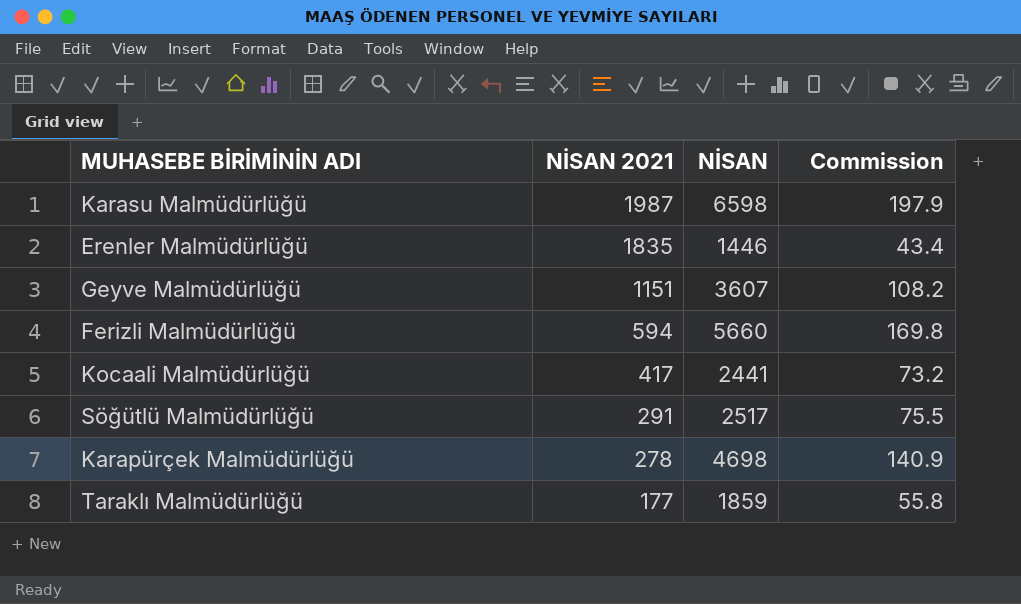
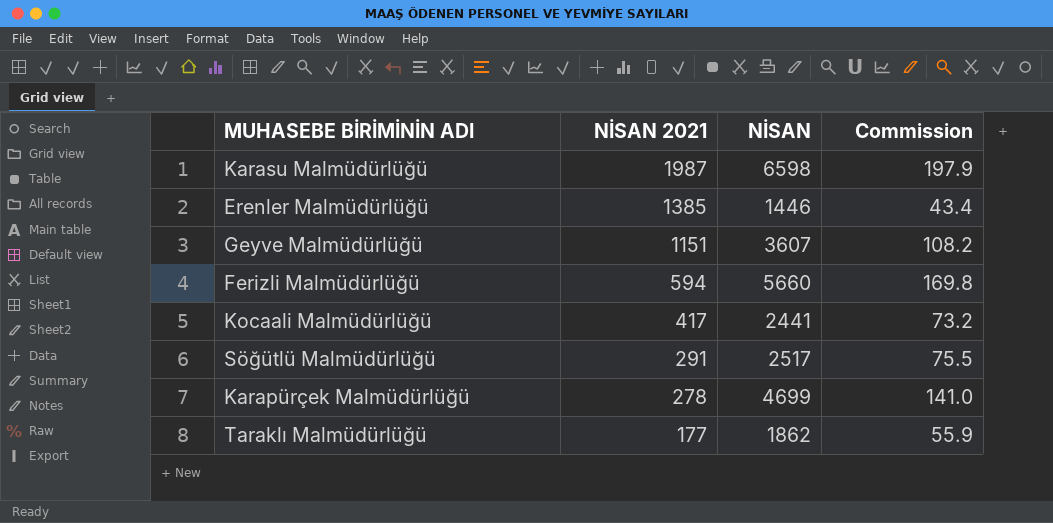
Erenler Malmüdürlüğü | NİSAN 2021: 1835 -> 1385
Karapürçek Malmüdürlüğü | NİSAN: 4698 -> 4699
Karapürçek Malmüdürlüğü | Commission: 140.9 -> 141.0
Taraklı Malmüdürlüğü | NİSAN: 1859 -> 1862
Taraklı Malmüdürlüğü | Commission: 55.8 -> 55.9

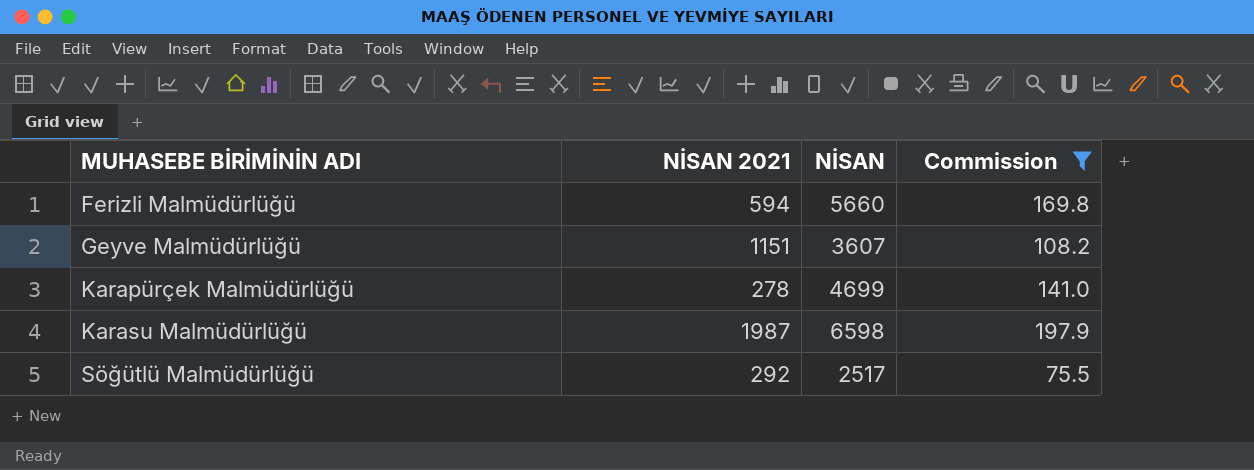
filter: none -> Commission >= 75.5
row order: NİSAN 2021 descending -> MUHASEBE BİRİMİNİN ADI ascending
Söğütlü Malmüdürlüğü | NİSAN 2021: 291 -> 292

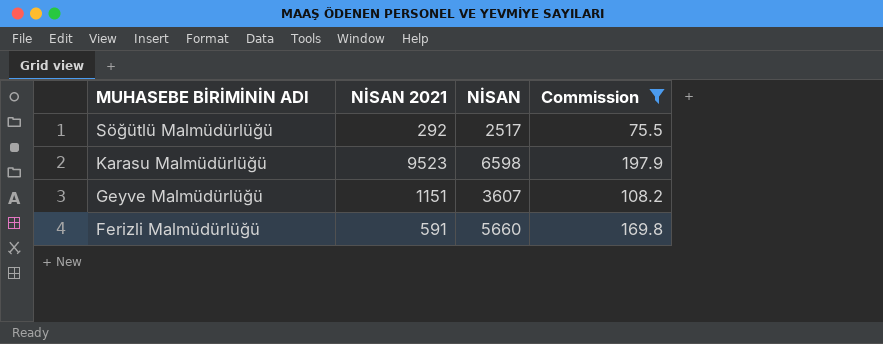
row order: MUHASEBE BİRİMİNİN ADI ascending -> MUHASEBE BİRİMİNİN ADI descending
row Karapürçek Malmüdürlüğü: 278 | 4699 | 141.0 -> none
Karasu Malmüdürlüğü | NİSAN 2021: 1987 -> 9523
Ferizli Malmüdürlüğü | NİSAN 2021: 594 -> 591

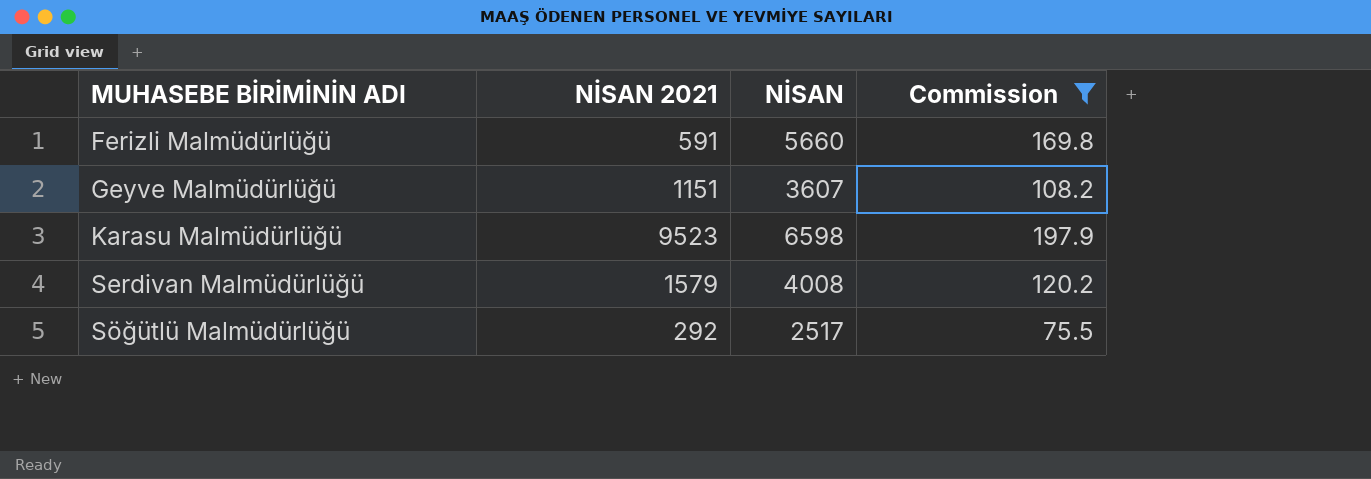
row order: MUHASEBE BİRİMİNİN ADI descending -> MUHASEBE BİRİMİNİN ADI ascending
row Serdivan Malmüdürlüğü: none -> 1579 | 4008 | 120.2

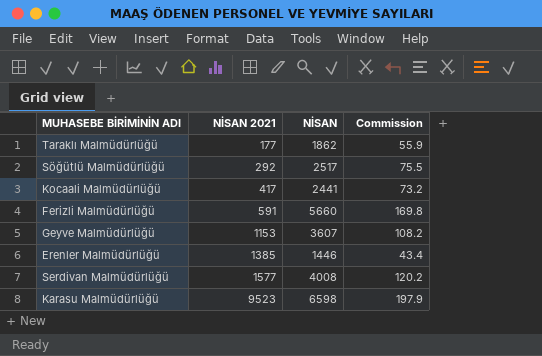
filter: Commission >= 75.5 -> none
row order: MUHASEBE BİRİMİNİN ADI ascending -> NİSAN 2021 ascending
Geyve Malmüdürlüğü | NİSAN 2021: 1151 -> 1153
Serdivan Malmüdürlüğü | NİSAN 2021: 1579 -> 1577

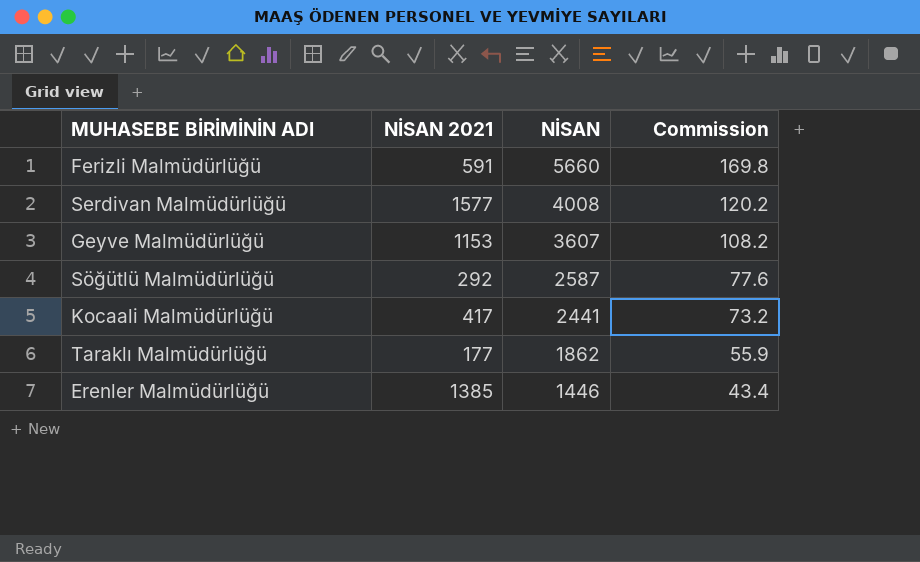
row order: NİSAN 2021 ascending -> NİSAN descending
row Karasu Malmüdürlüğü: 9523 | 6598 | 197.9 -> none
Söğütlü Malmüdürlüğü | NİSAN: 2517 -> 2587
Söğütlü Malmüdürlüğü | Commission: 75.5 -> 77.6

